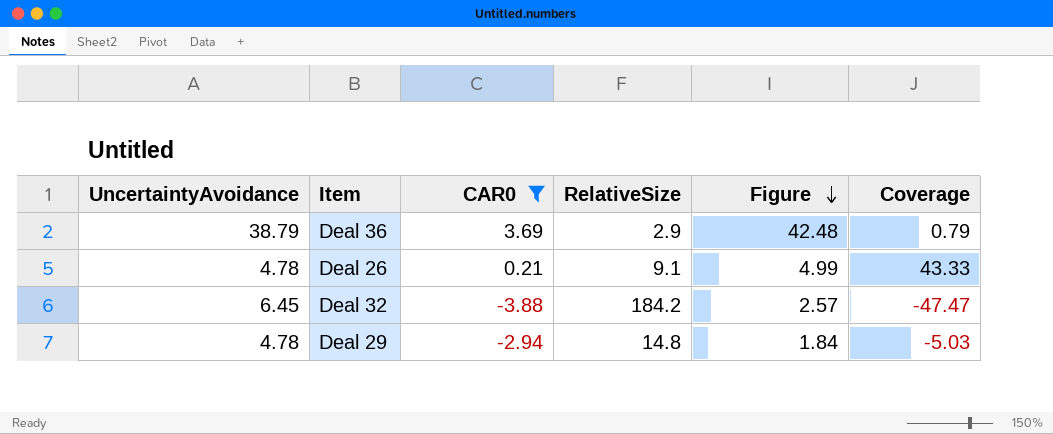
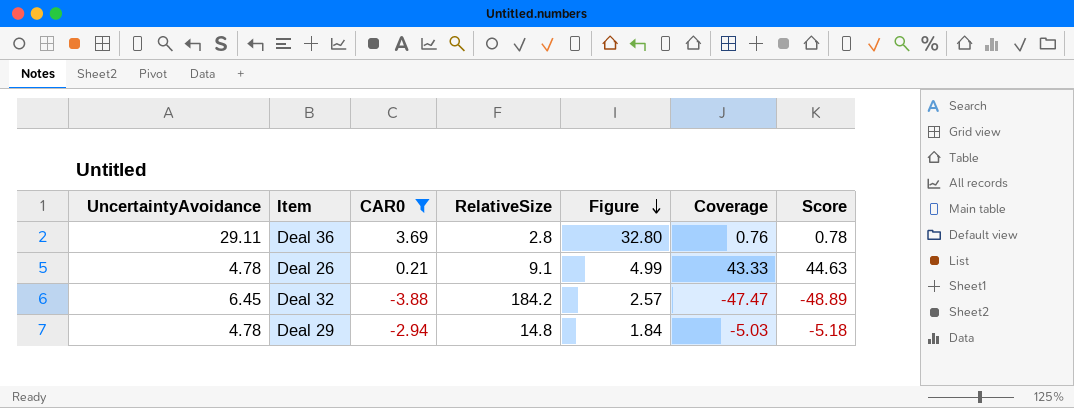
column Score | formula: none -> [Coverage] * 1.03
Deal 36 | UncertaintyAvoidance: 38.79 -> 29.11
Deal 36 | RelativeSize: 2.9 -> 2.8
Deal 36 | Figure: 42.48 -> 32.80
Deal 36 | Coverage: 0.79 -> 0.76

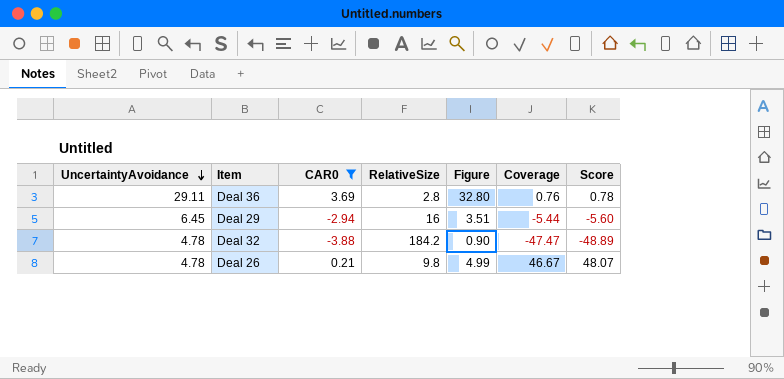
row order: Figure descending -> UncertaintyAvoidance descending
Deal 29 | UncertaintyAvoidance: 4.78 -> 6.45
Deal 29 | RelativeSize: 14.8 -> 16
Deal 29 | Figure: 1.84 -> 3.51
Deal 29 | Coverage: -5.03 -> -5.44
Deal 29 | Score: -5.18 -> -5.60
Deal 32 | UncertaintyAvoidance: 6.45 -> 4.78
Deal 32 | Figure: 2.57 -> 0.90
Deal 26 | RelativeSize: 9.1 -> 9.8
Deal 26 | Coverage: 43.33 -> 46.67
Deal 26 | Score: 44.63 -> 48.07

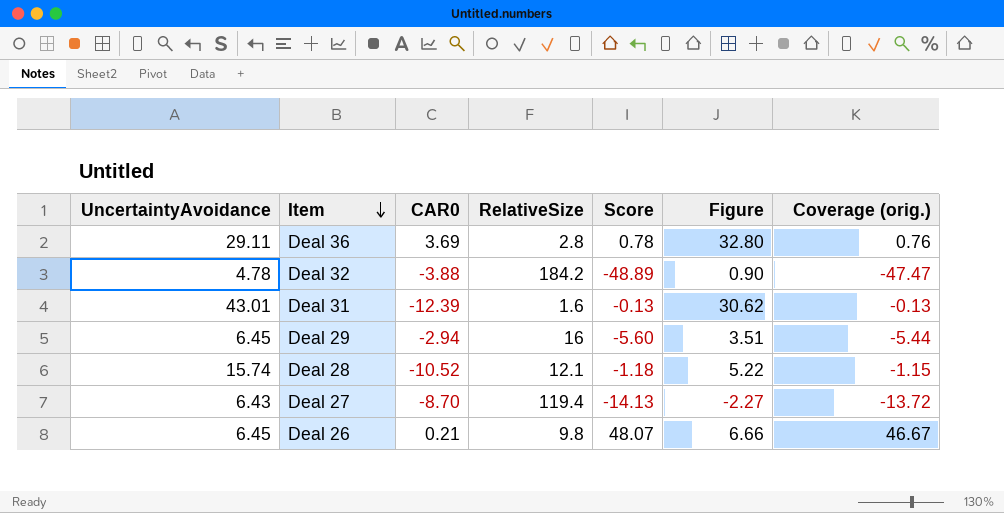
filter: CAR0 >= -3.88 -> none
row order: UncertaintyAvoidance descending -> Item descending
column Score | position: 7 -> 5
column name: Coverage -> Coverage (orig.)
Deal 26 | UncertaintyAvoidance: 4.78 -> 6.45
Deal 26 | Figure: 4.99 -> 6.66

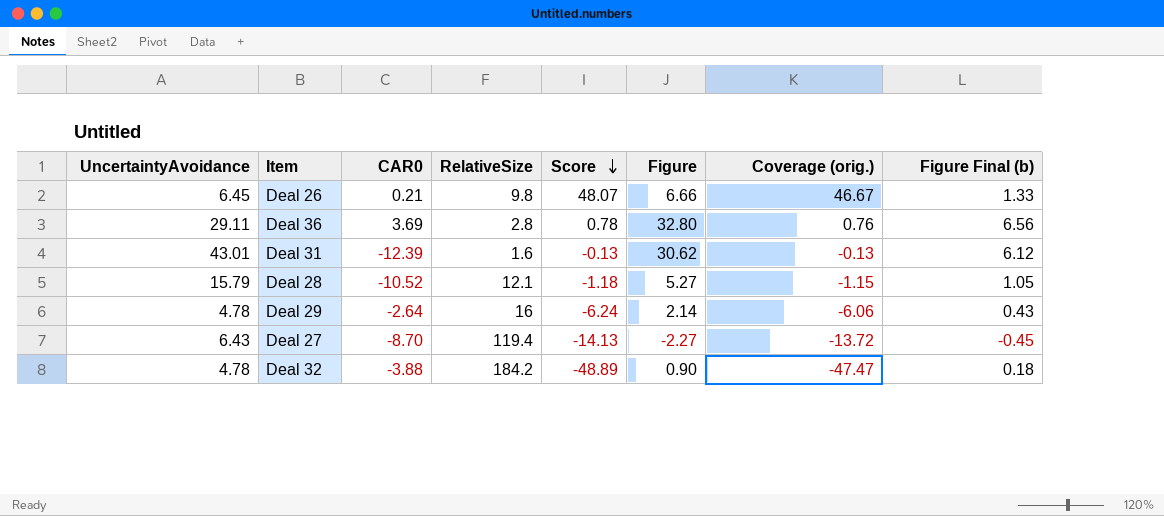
row order: Item descending -> Score descending
column Figure Final (b) | formula: none -> [Figure] * 0.2
Deal 28 | UncertaintyAvoidance: 15.74 -> 15.79
Deal 28 | Figure: 5.22 -> 5.27
Deal 29 | UncertaintyAvoidance: 6.45 -> 4.78
Deal 29 | CAR0: -2.94 -> -2.64
Deal 29 | Score: -5.60 -> -6.24
Deal 29 | Figure: 3.51 -> 2.14
Deal 29 | Coverage (orig.): -5.44 -> -6.06

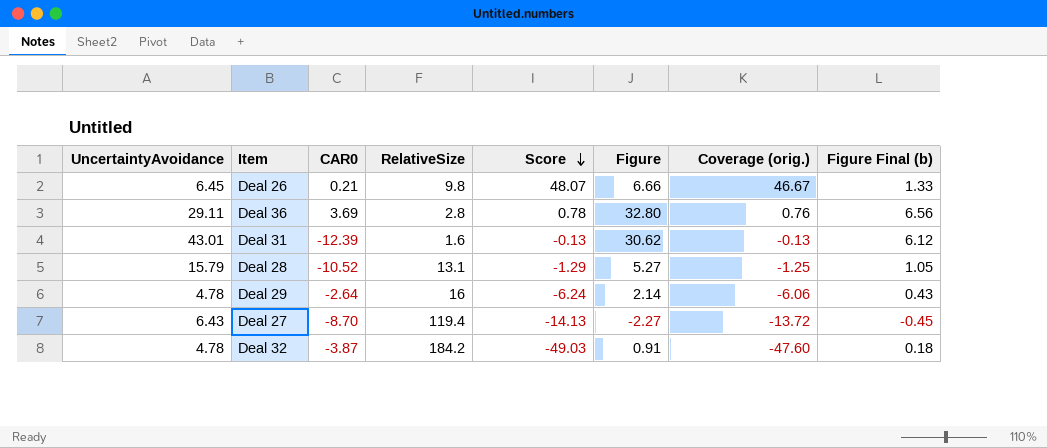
Deal 28 | RelativeSize: 12.1 -> 13.1
Deal 28 | Score: -1.18 -> -1.29
Deal 28 | Coverage (orig.): -1.15 -> -1.25
Deal 32 | CAR0: -3.88 -> -3.87
Deal 32 | Score: -48.89 -> -49.03
Deal 32 | Figure: 0.90 -> 0.91
Deal 32 | Coverage (orig.): -47.47 -> -47.60

